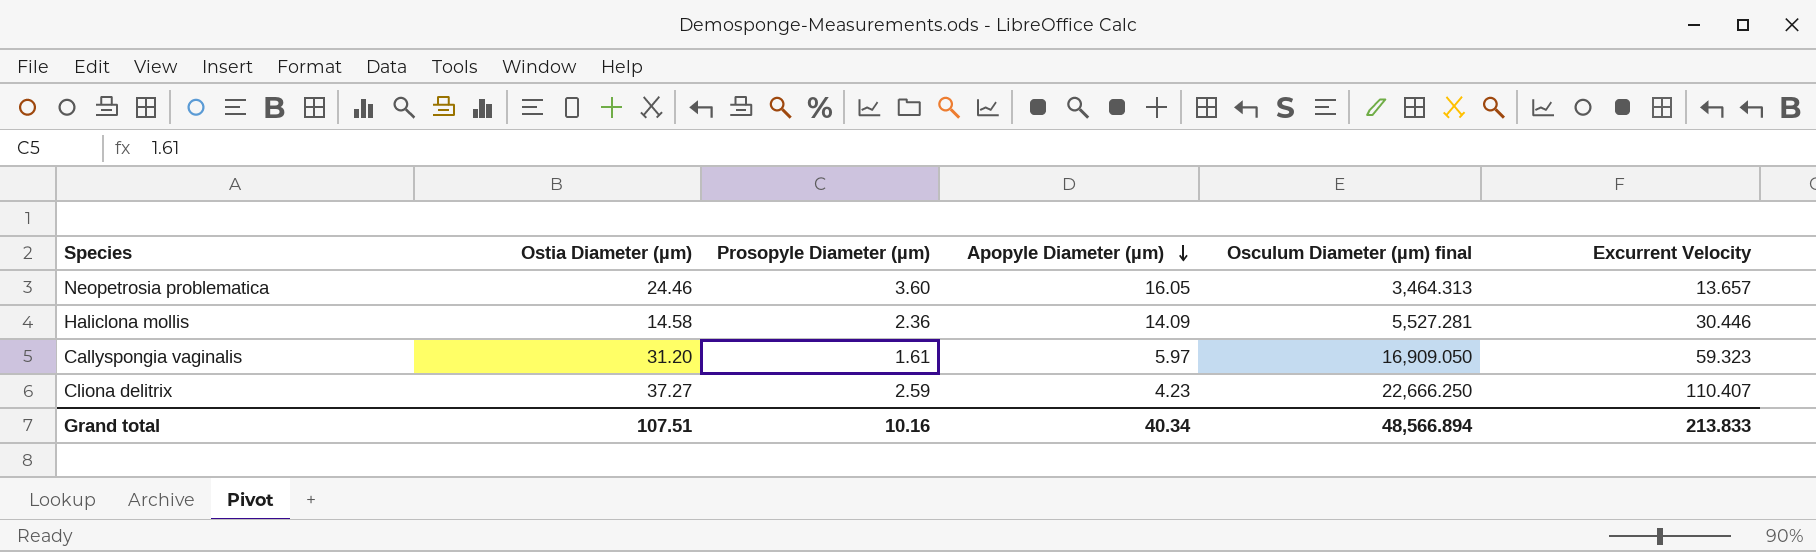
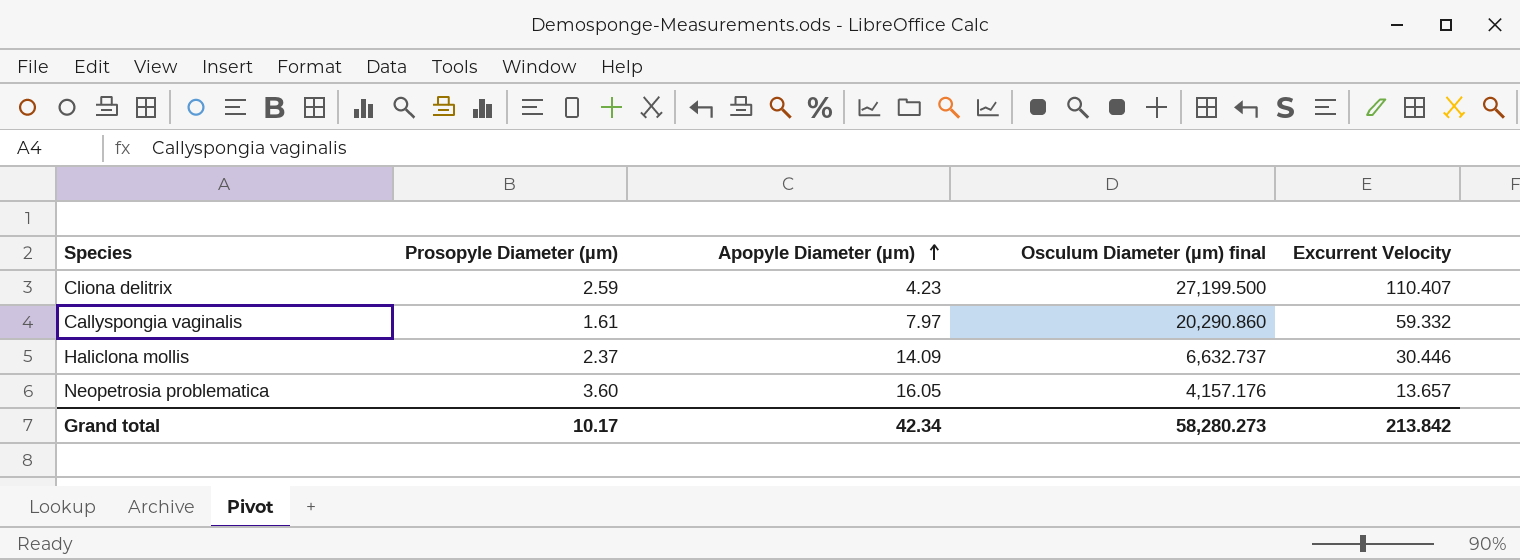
row order: Apopyle Diameter (µm) descending -> Apopyle Diameter (µm) ascending
column Ostia Diameter (µm) | position: 2 -> none
Cliona delitrix | Osculum Diameter (µm) final: 22,666.250 -> 27,199.500
Callyspongia vaginalis | Apopyle Diameter (µm): 5.97 -> 7.97
Callyspongia vaginalis | Osculum Diameter (µm) final: 16,909.050 -> 20,290.860
Callyspongia vaginalis | Excurrent Velocity: 59.323 -> 59.332
Haliclona mollis | Prosopyle Diameter (µm): 2.36 -> 2.37
Haliclona mollis | Osculum Diameter (µm) final: 5,527.281 -> 6,632.737
Neopetrosia problematica | Osculum Diameter (µm) final: 3,464.313 -> 4,157.176
Grand total | Prosopyle Diameter (µm): 10.16 -> 10.17
Grand total | Apopyle Diameter (µm): 40.34 -> 42.34
Grand total | Osculum Diameter (µm) final: 48,566.894 -> 58,280.273
Grand total | Excurrent Velocity: 213.833 -> 213.842

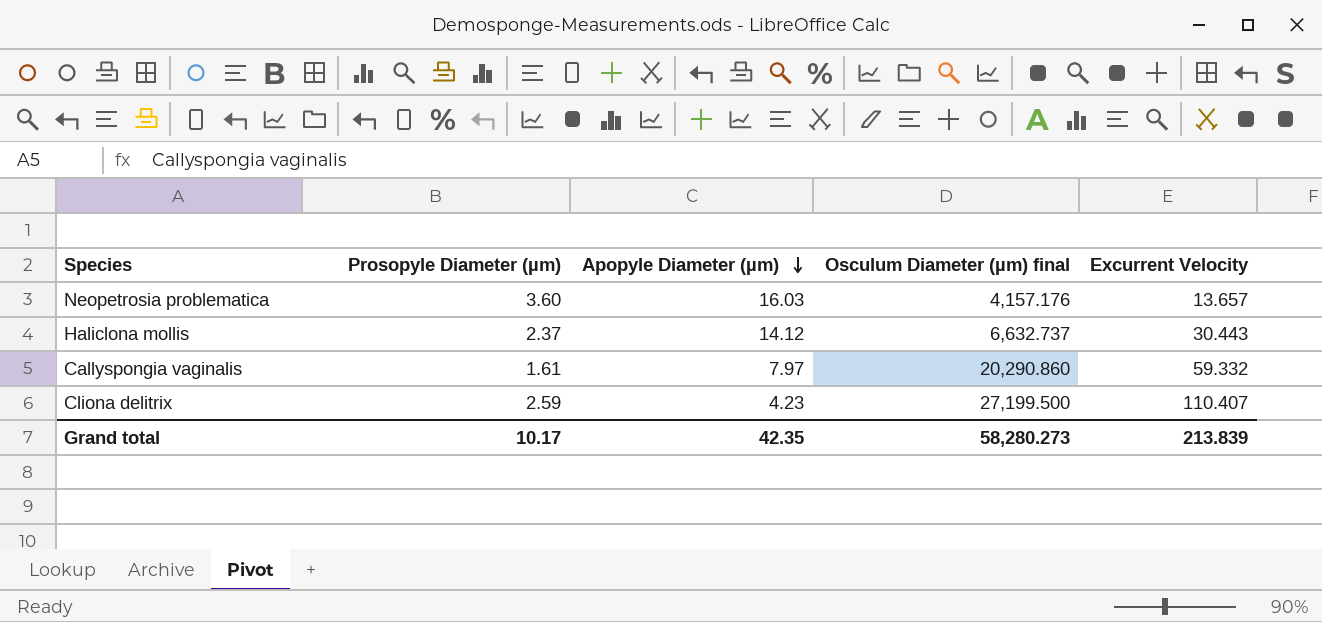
row order: Apopyle Diameter (µm) ascending -> Apopyle Diameter (µm) descending
Neopetrosia problematica | Apopyle Diameter (µm): 16.05 -> 16.03
Haliclona mollis | Apopyle Diameter (µm): 14.09 -> 14.12
Haliclona mollis | Excurrent Velocity: 30.446 -> 30.443
Grand total | Apopyle Diameter (µm): 42.34 -> 42.35
Grand total | Excurrent Velocity: 213.842 -> 213.839

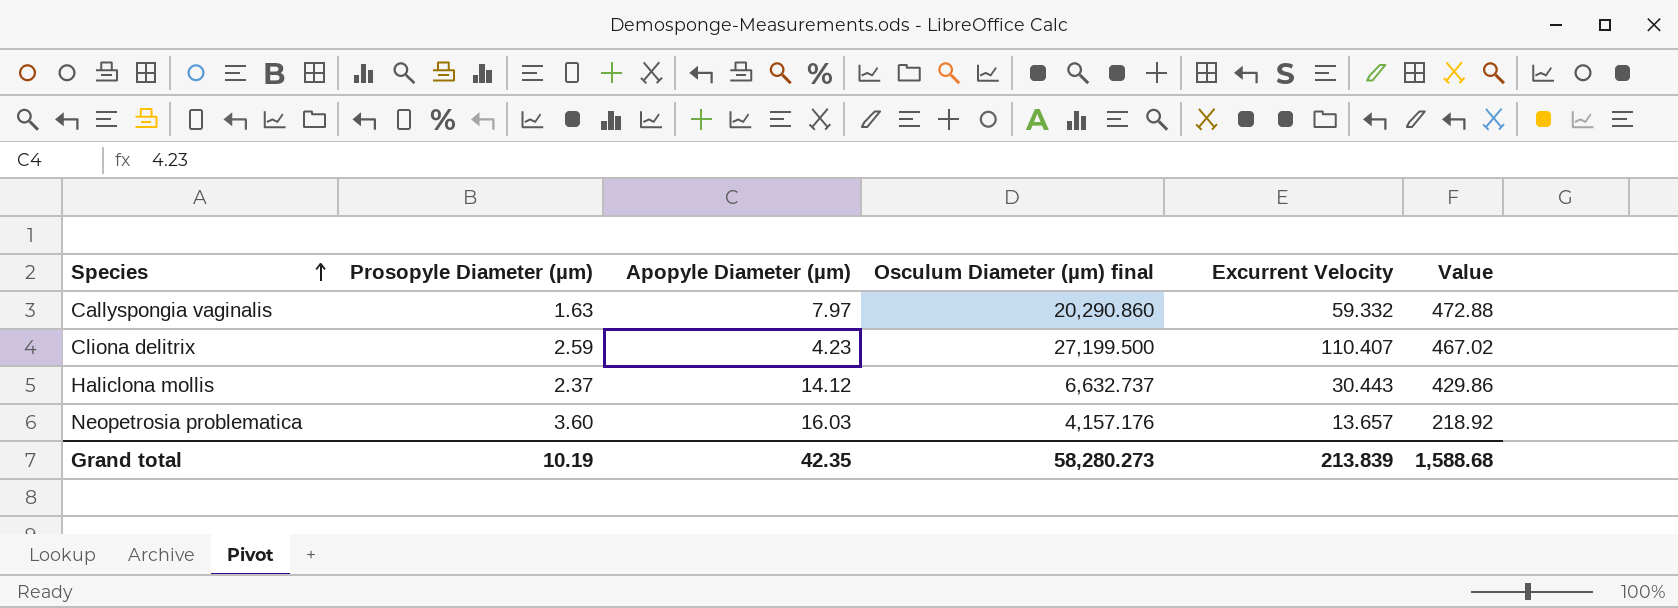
row order: Apopyle Diameter (µm) descending -> Species ascending
column Value | formula: none -> [Apopyle Diameter (µm)] * [Excurrent Velocity]
Callyspongia vaginalis | Prosopyle Diameter (µm): 1.61 -> 1.63
Grand total | Prosopyle Diameter (µm): 10.17 -> 10.19

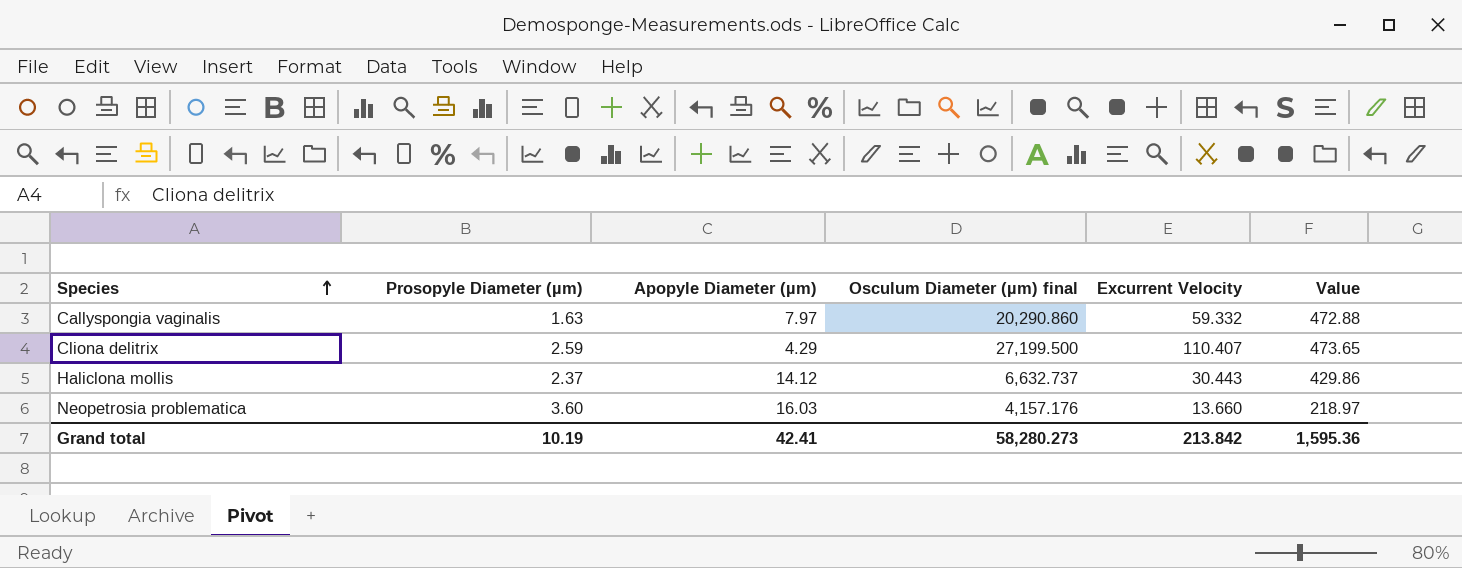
Cliona delitrix | Apopyle Diameter (µm): 4.23 -> 4.29
Cliona delitrix | Value: 467.02 -> 473.65
Neopetrosia problematica | Excurrent Velocity: 13.657 -> 13.660
Neopetrosia problematica | Value: 218.92 -> 218.97
Grand total | Apopyle Diameter (µm): 42.35 -> 42.41
Grand total | Excurrent Velocity: 213.839 -> 213.842
Grand total | Value: 1,588.68 -> 1,595.36

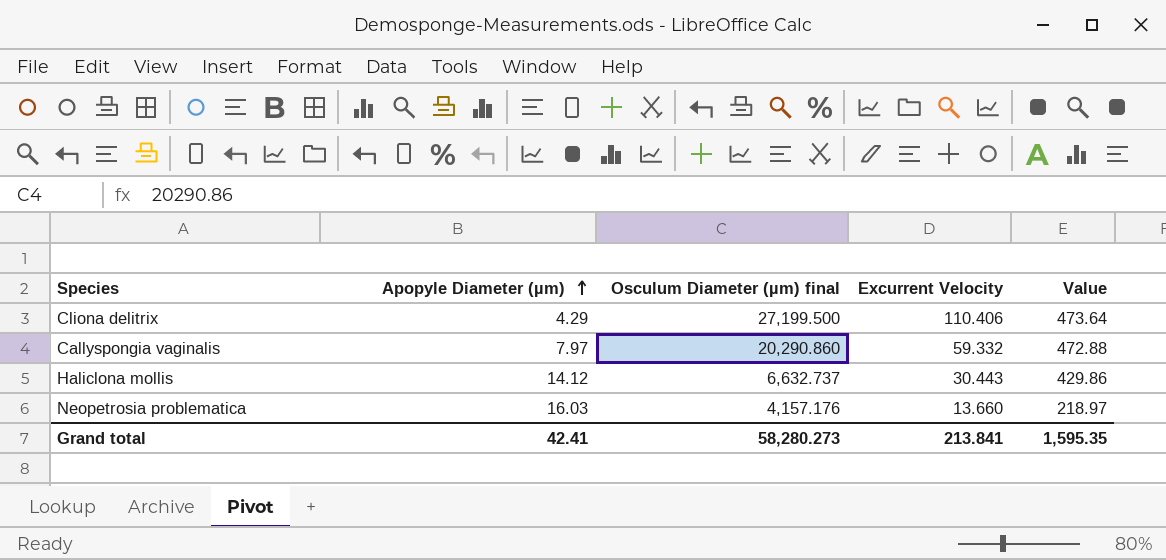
row order: Species ascending -> Apopyle Diameter (µm) ascending
column Prosopyle Diameter (µm) | position: 2 -> none
Cliona delitrix | Excurrent Velocity: 110.407 -> 110.406
Cliona delitrix | Value: 473.65 -> 473.64
Grand total | Excurrent Velocity: 213.842 -> 213.841
Grand total | Value: 1,595.36 -> 1,595.35

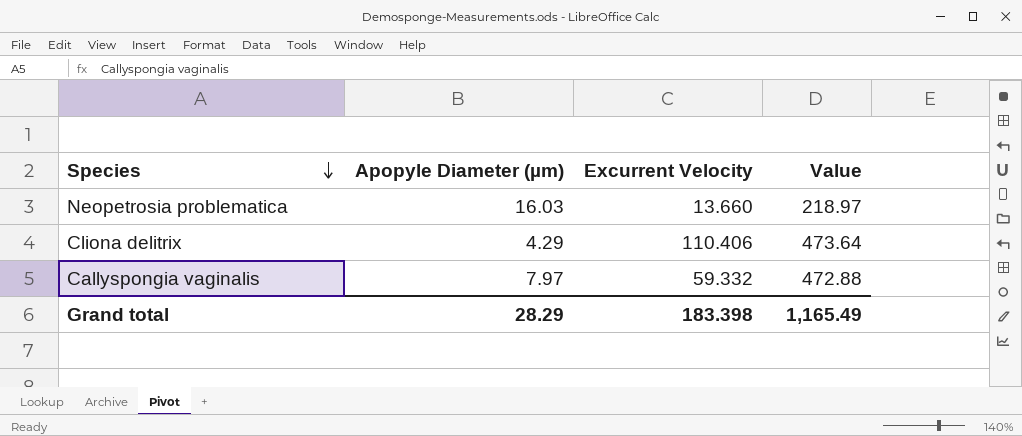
row order: Apopyle Diameter (µm) ascending -> Species descending
column Osculum Diameter (µm) final | position: 3 -> none
row Haliclona mollis: 14.12 | 6,632.737 | 30.443 | 429.86 -> none
Grand total | Apopyle Diameter (µm): 42.41 -> 28.29
Grand total | Excurrent Velocity: 213.841 -> 183.398
Grand total | Value: 1,595.35 -> 1,165.49

